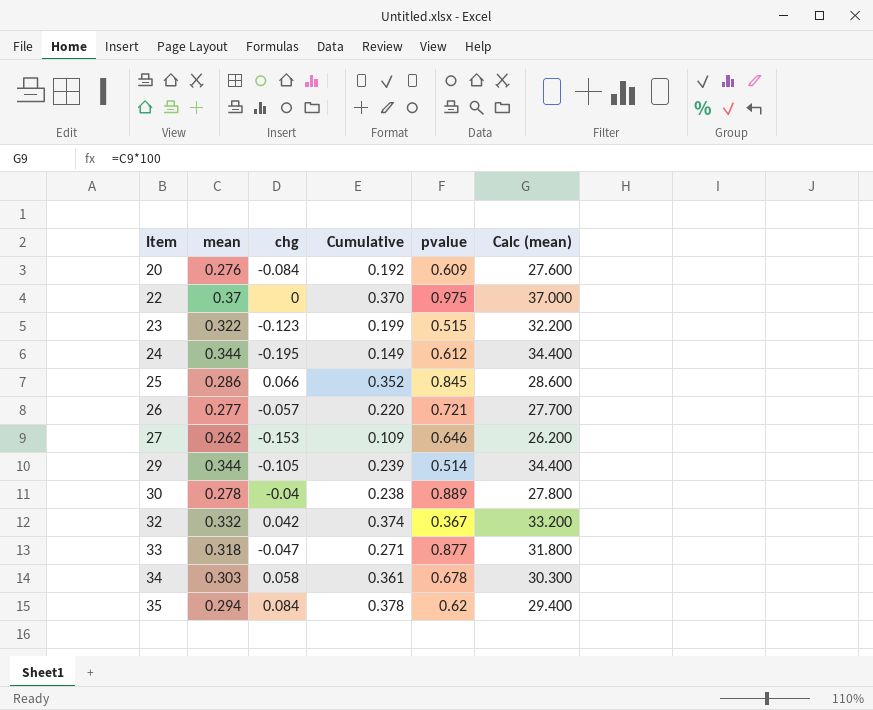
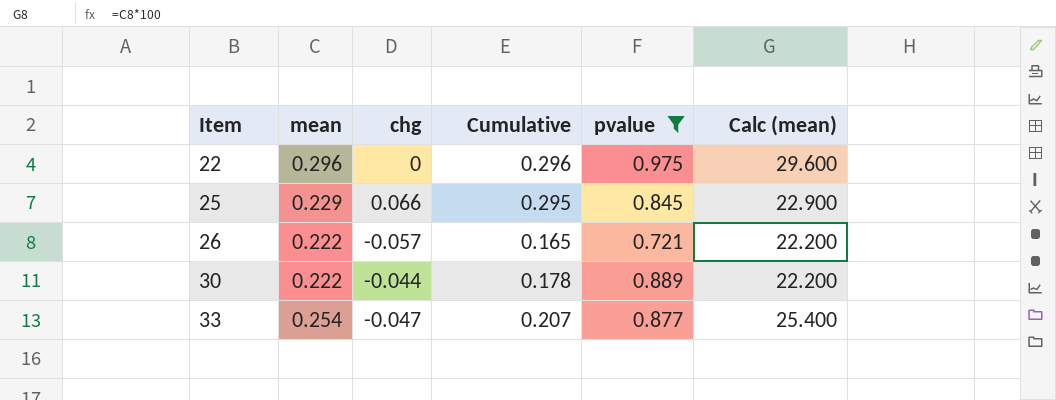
filter: none -> pvalue >= 0.721
22 | mean: 0.37 -> 0.296
22 | Cumulative: 0.370 -> 0.296
22 | Calc (mean): 37.000 -> 29.600
25 | mean: 0.286 -> 0.229
25 | Cumulative: 0.352 -> 0.295
25 | Calc (mean): 28.600 -> 22.900
26 | mean: 0.277 -> 0.222
26 | Cumulative: 0.220 -> 0.165
26 | Calc (mean): 27.700 -> 22.200
30 | mean: 0.278 -> 0.222
30 | chg: -0.04 -> -0.044
30 | Cumulative: 0.238 -> 0.178
30 | Calc (mean): 27.800 -> 22.200
33 | mean: 0.318 -> 0.254
33 | Cumulative: 0.271 -> 0.207
33 | Calc (mean): 31.800 -> 25.400

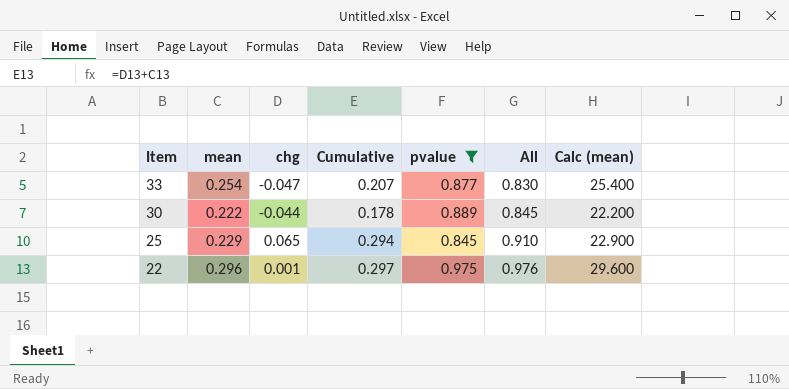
row order: Item ascending -> Item descending
column All | formula: none -> [chg] + [pvalue]
row 26: 0.222 | -0.057 | 0.165 | 0.721 | 22.200 -> none
25 | chg: 0.066 -> 0.065
25 | Cumulative: 0.295 -> 0.294
22 | chg: 0 -> 0.001
22 | Cumulative: 0.296 -> 0.297

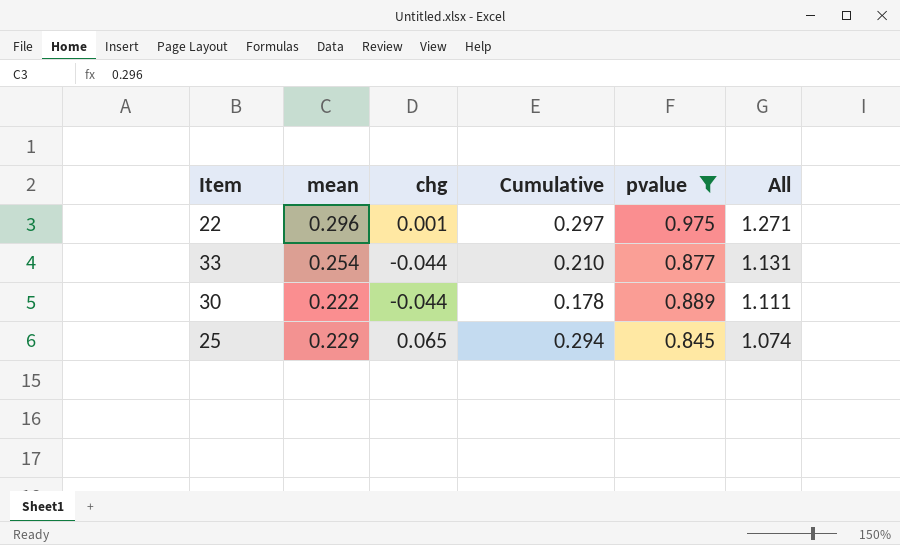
row order: Item descending -> All descending
column Calc (mean) | formula: [mean] * 100 -> none
column All | formula: [chg] + [pvalue] -> [mean] + [pvalue]
33 | chg: -0.047 -> -0.044
33 | Cumulative: 0.207 -> 0.210

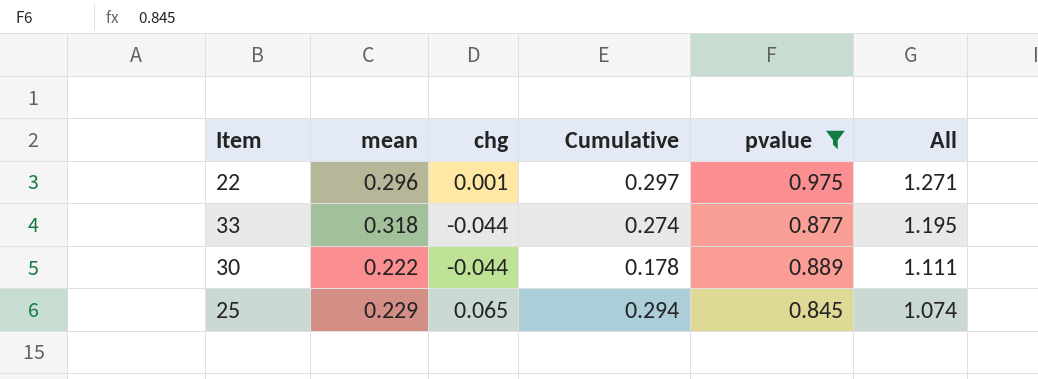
33 | mean: 0.254 -> 0.318
33 | Cumulative: 0.210 -> 0.274
33 | All: 1.131 -> 1.195

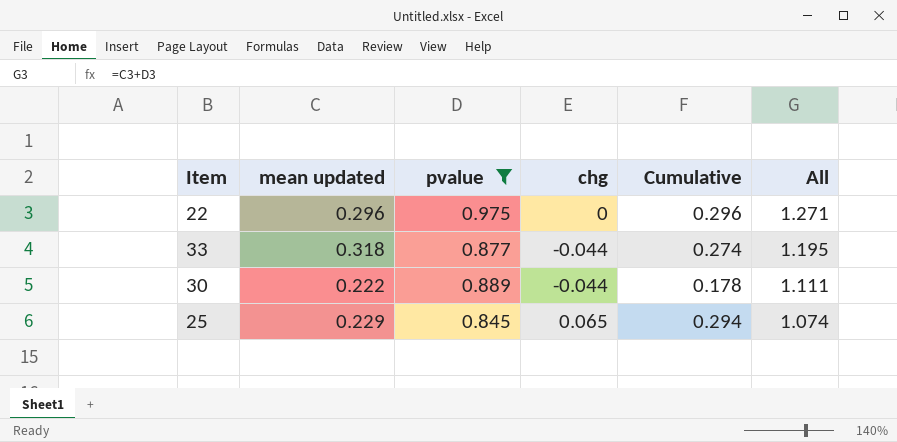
column name: mean -> mean updated
column pvalue | position: 5 -> 3
22 | chg: 0.001 -> 0
22 | Cumulative: 0.297 -> 0.296

